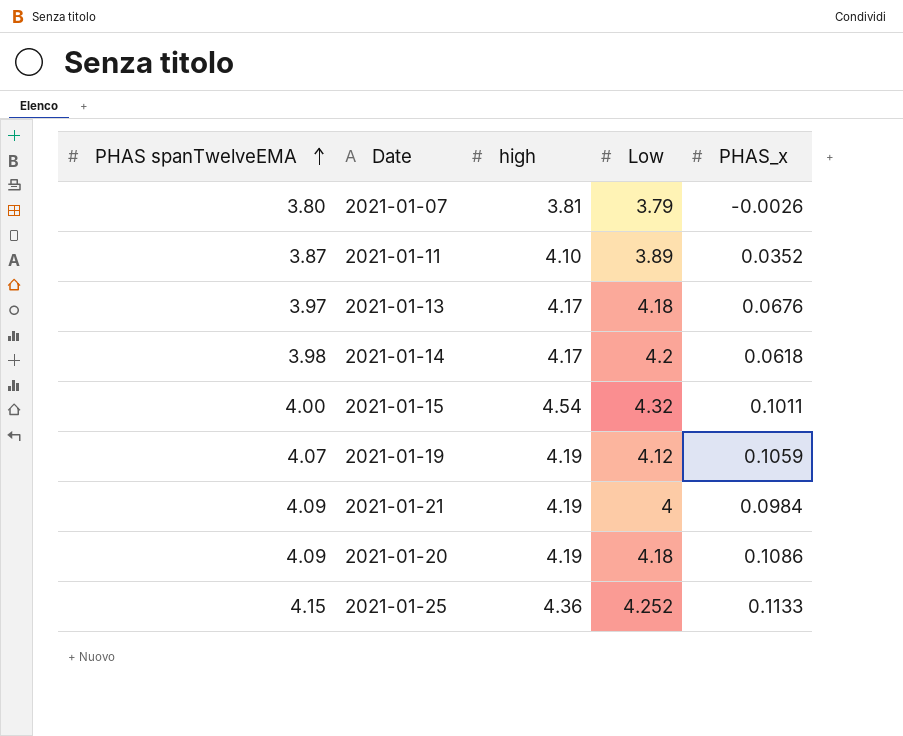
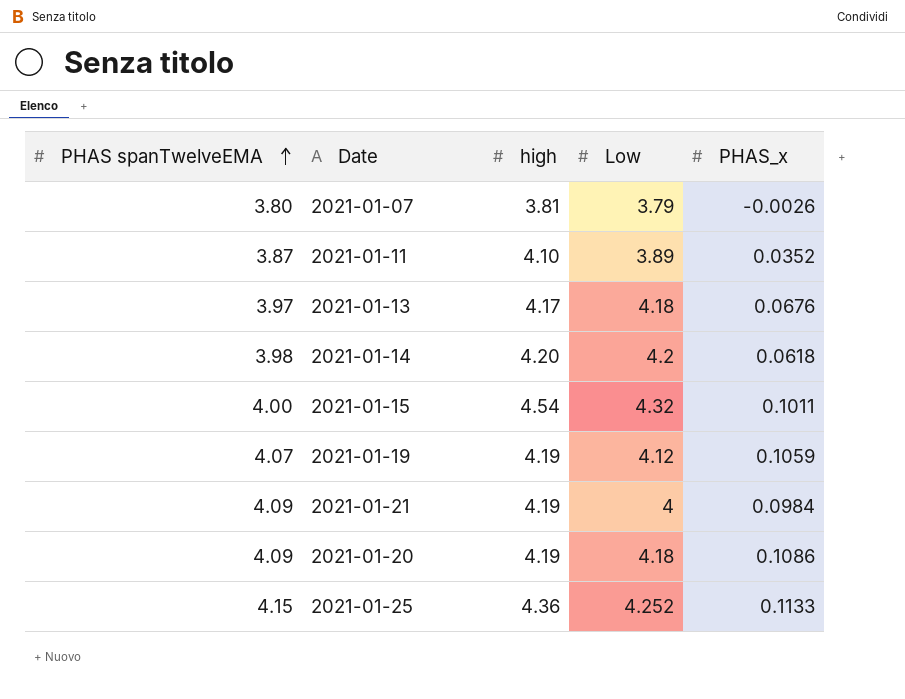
2021-01-14 | high: 4.17 -> 4.20

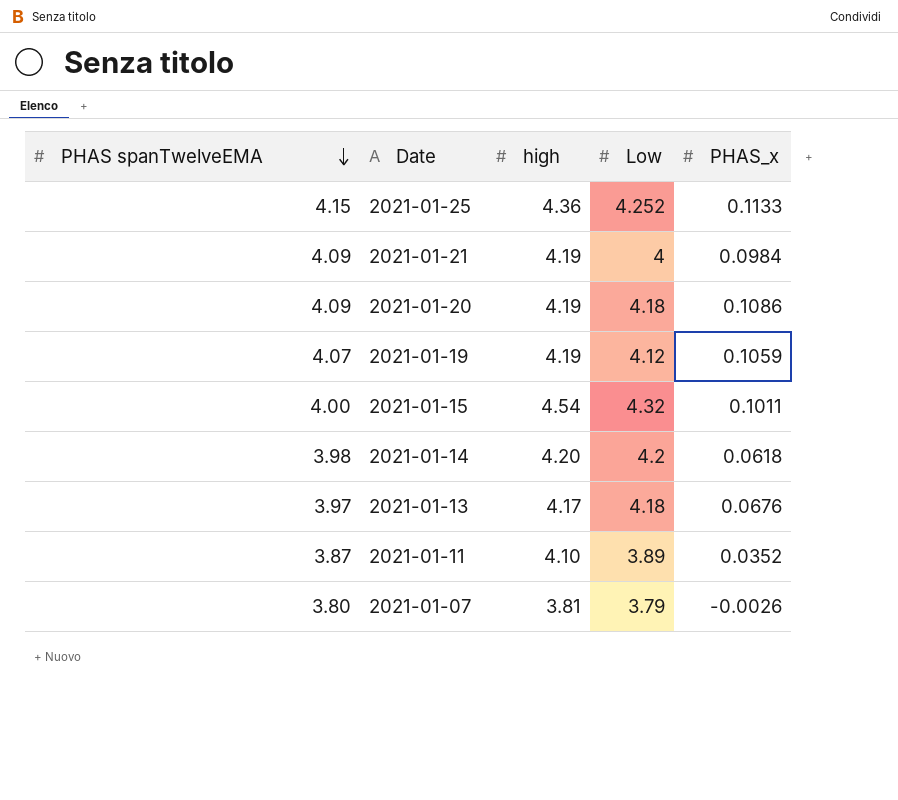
row order: PHAS spanTwelveEMA ascending -> PHAS spanTwelveEMA descending

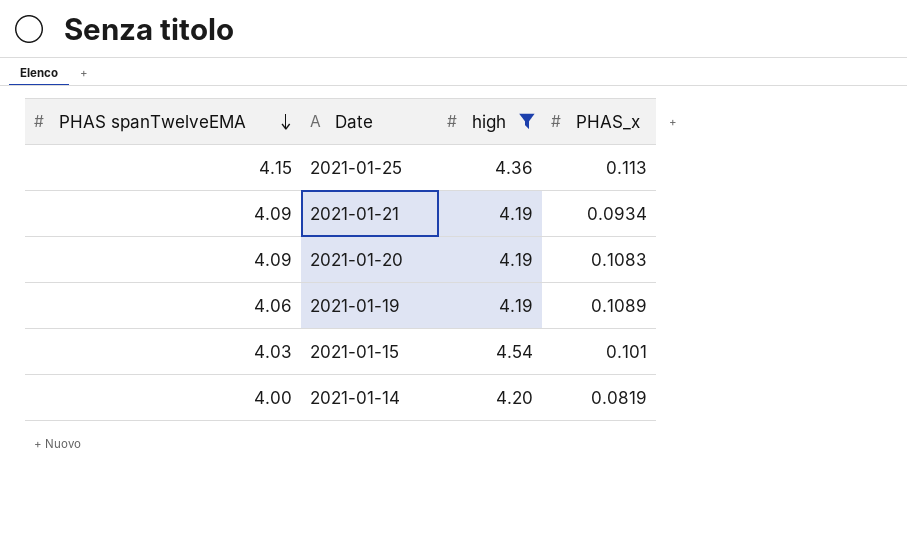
filter: none -> high >= 4.19
column Low | position: 4 -> none
2021-01-25 | PHAS_x: 0.1133 -> 0.113
2021-01-21 | PHAS_x: 0.0984 -> 0.0934
2021-01-20 | PHAS_x: 0.1086 -> 0.1083
2021-01-19 | PHAS spanTwelveEMA: 4.07 -> 4.06
2021-01-19 | PHAS_x: 0.1059 -> 0.1089
2021-01-15 | PHAS spanTwelveEMA: 4.00 -> 4.03
2021-01-15 | PHAS_x: 0.1011 -> 0.101
2021-01-14 | PHAS spanTwelveEMA: 3.98 -> 4.00
2021-01-14 | PHAS_x: 0.0618 -> 0.0819

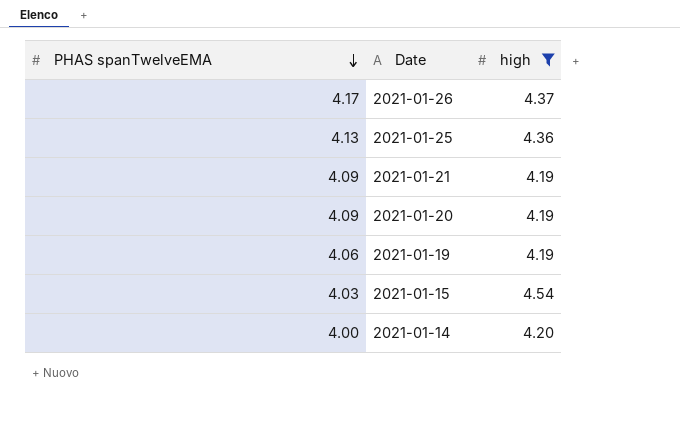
column PHAS_x | position: 4 -> none
row 2021-01-26: none -> 4.17 | 4.37
2021-01-25 | PHAS spanTwelveEMA: 4.15 -> 4.13

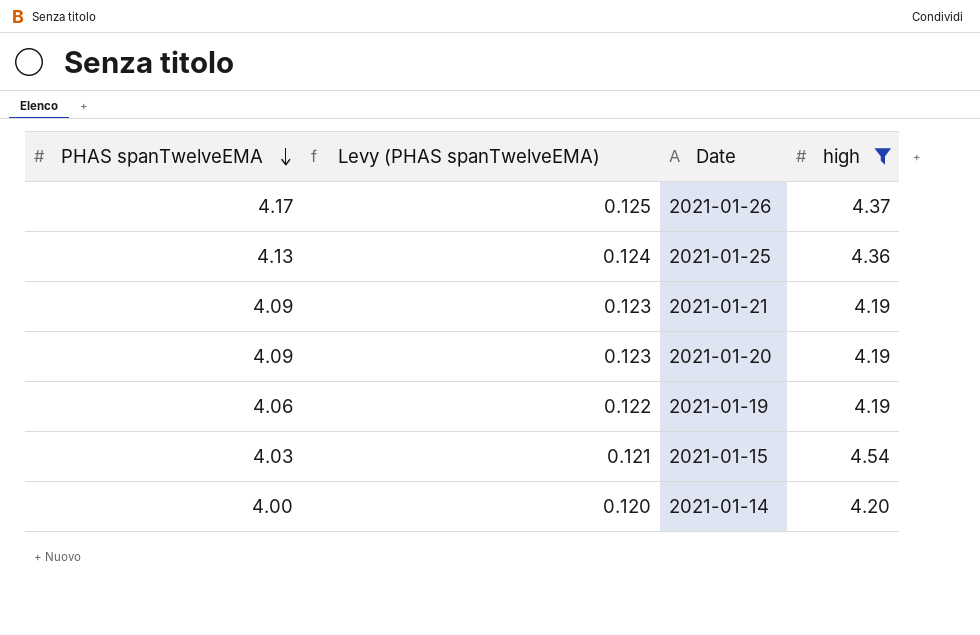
column Levy (PHAS spanTwelveEMA) | formula: none -> [PHAS spanTwelveEMA] * 0.03

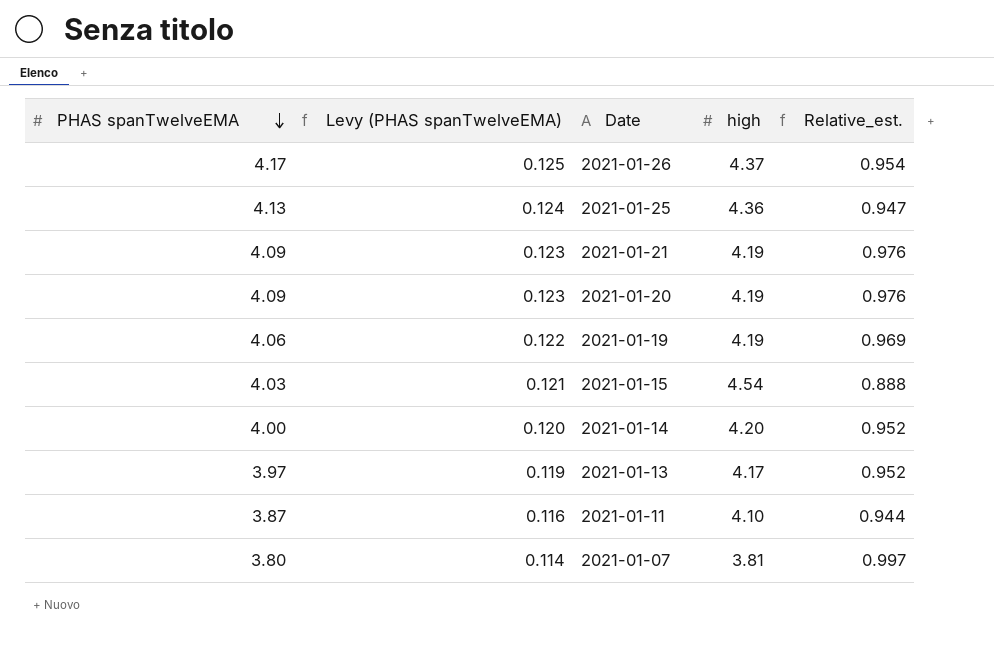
filter: high >= 4.19 -> none
column Relative_est. | formula: none -> [PHAS spanTwelveEMA] / [high]

